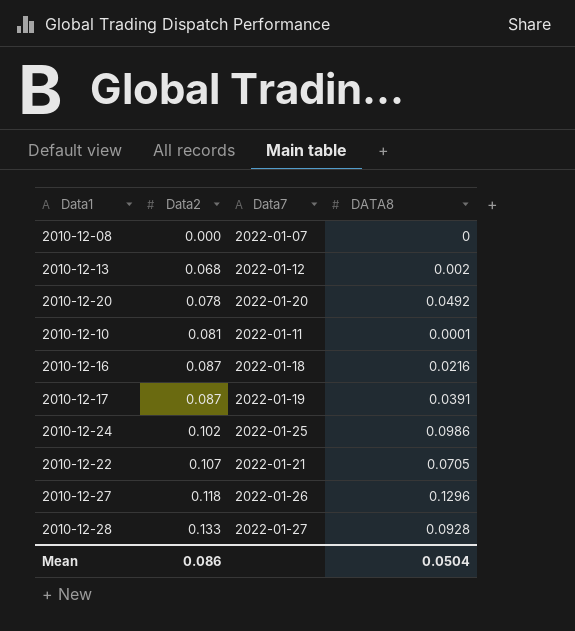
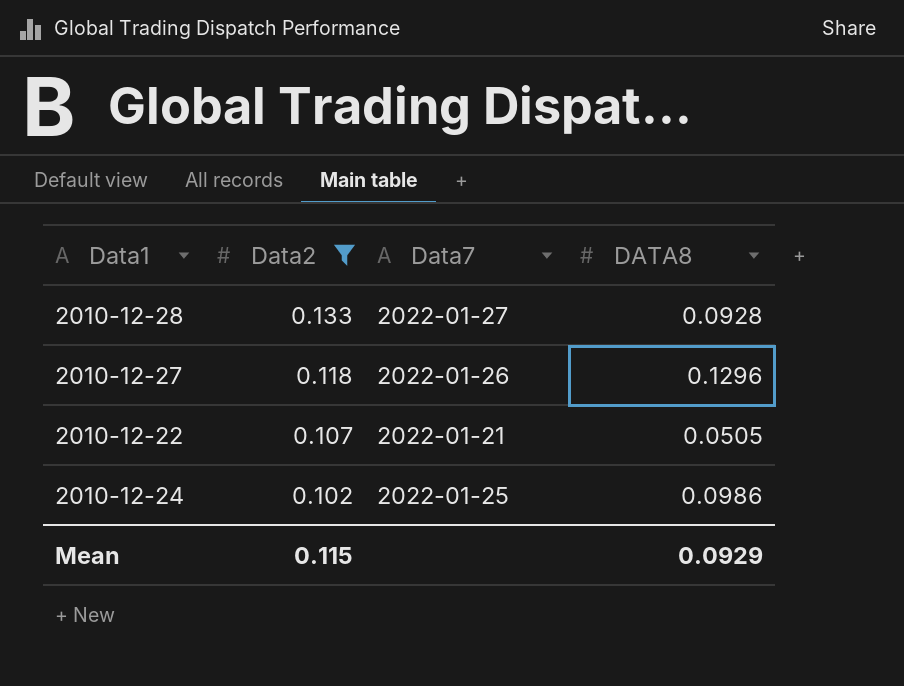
filter: none -> Data2 >= 0.102
row order: Data2 ascending -> Data2 descending
2010-12-22 | DATA8: 0.0705 -> 0.0505
Mean | Data2: 0.086 -> 0.115
Mean | DATA8: 0.0504 -> 0.0929

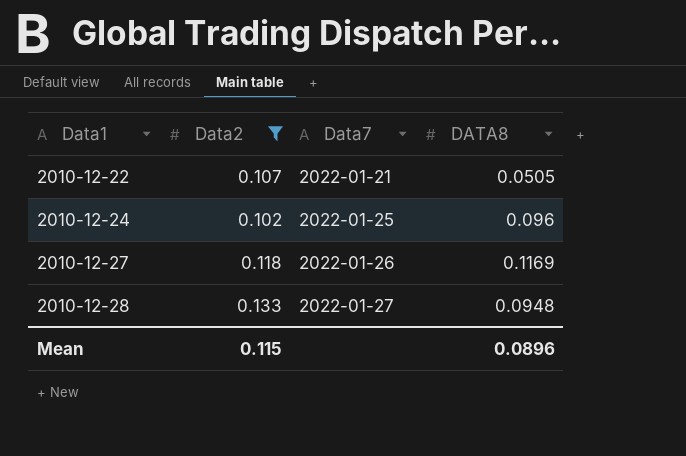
row order: Data2 descending -> Data1 ascending
2010-12-24 | DATA8: 0.0986 -> 0.096
2010-12-27 | DATA8: 0.1296 -> 0.1169
2010-12-28 | DATA8: 0.0928 -> 0.0948
Mean | DATA8: 0.0929 -> 0.0896

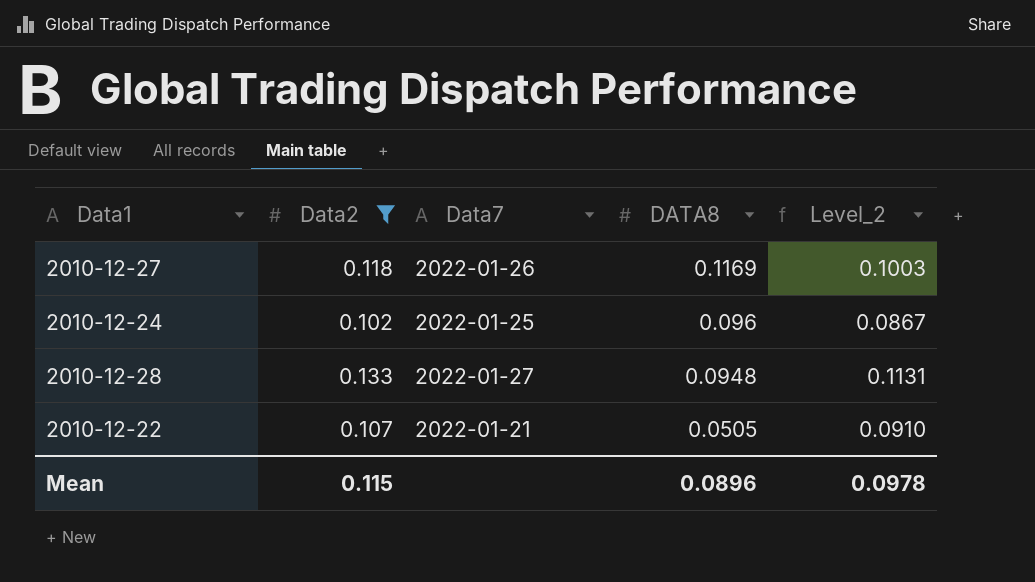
row order: Data1 ascending -> DATA8 descending
column Level_2 | formula: none -> [Data2] * 0.85

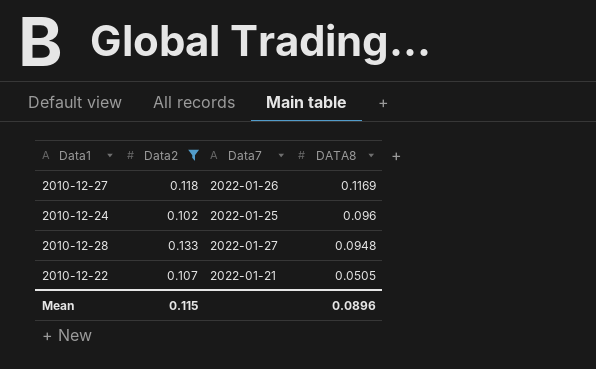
column Level_2 | formula: [Data2] * 0.85 -> none

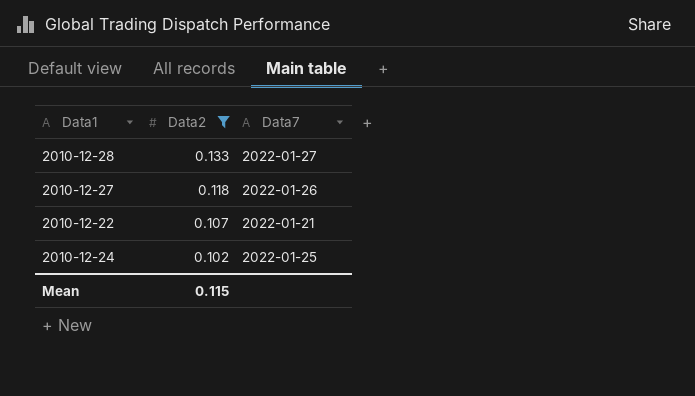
row order: DATA8 descending -> Data2 descending
column DATA8 | position: 4 -> none

